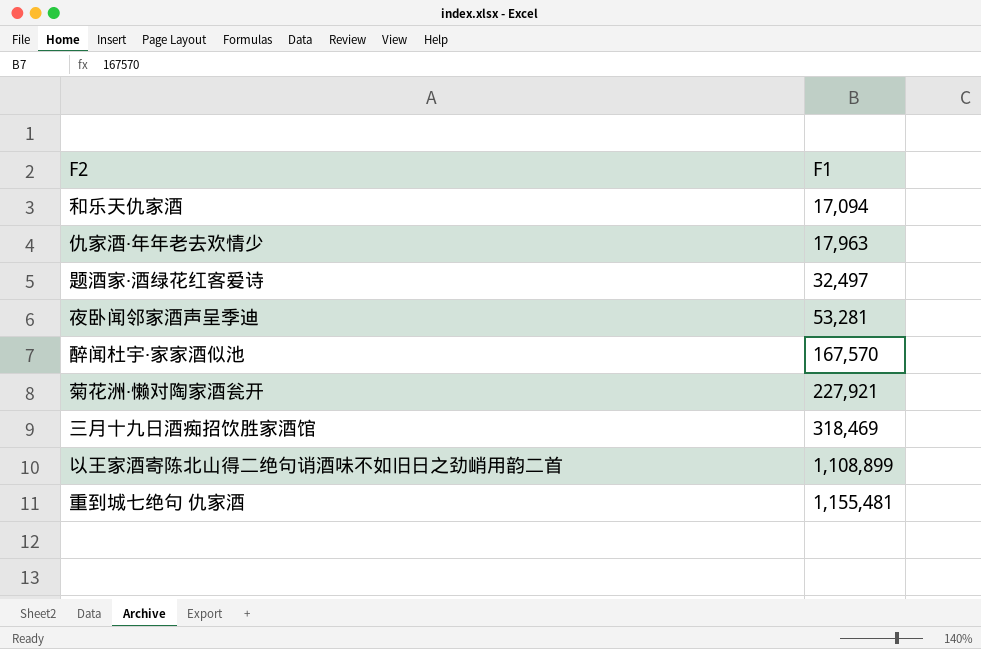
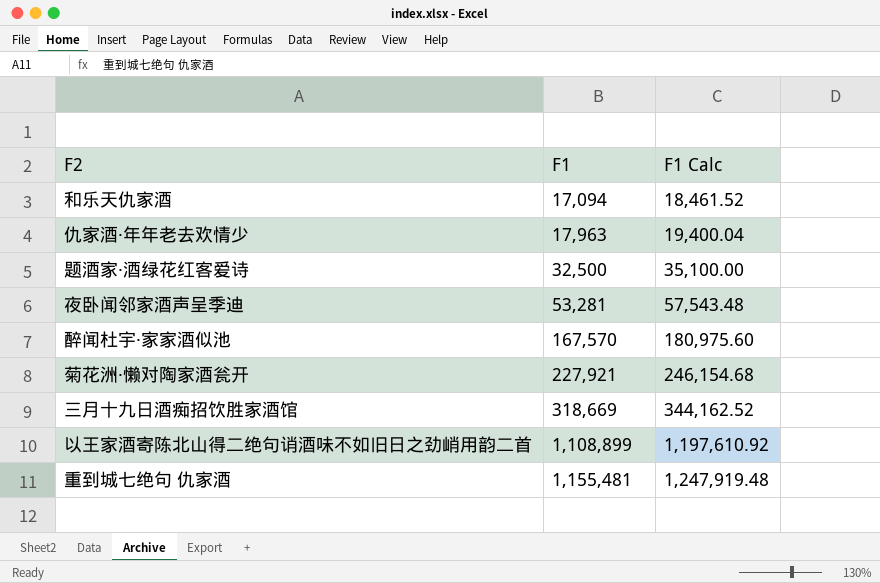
column F1 Calc | formula: none -> [F1] * 1.08
题酒家·酒绿花红客爱诗 | F1: 32,497 -> 32,500
三月十九日酒痴招饮胜家酒馆 | F1: 318,469 -> 318,669

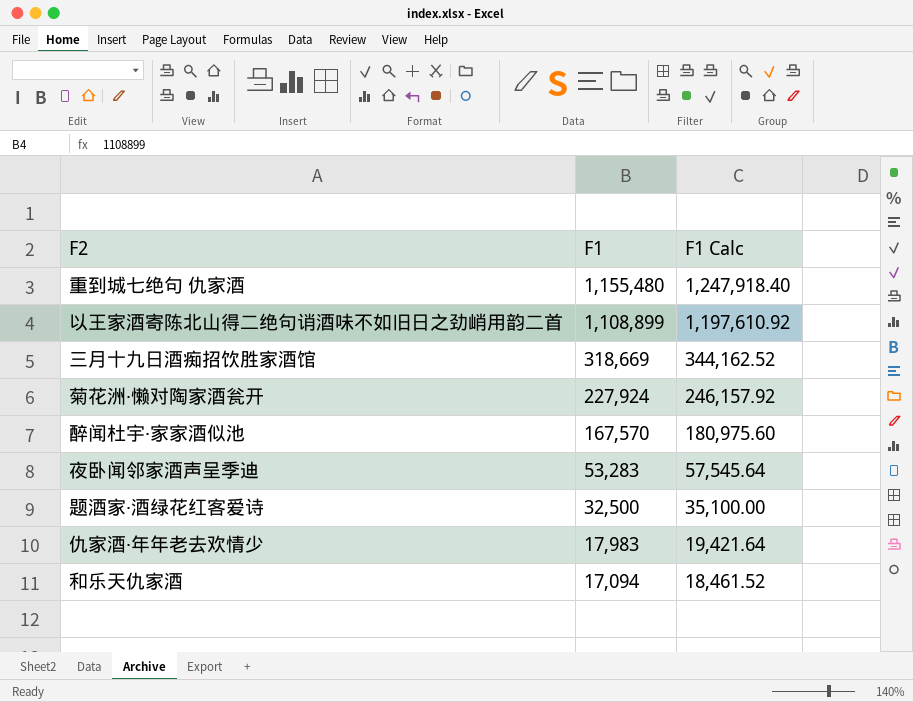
row order: F1 ascending -> F1 descending
重到城七绝句 仇家酒 | F1: 1,155,481 -> 1,155,480
重到城七绝句 仇家酒 | F1 Calc: 1,247,919.48 -> 1,247,918.40
菊花洲·懒对陶家酒瓮开 | F1: 227,921 -> 227,924
菊花洲·懒对陶家酒瓮开 | F1 Calc: 246,154.68 -> 246,157.92
夜卧闻邻家酒声呈季迪 | F1: 53,281 -> 53,283
夜卧闻邻家酒声呈季迪 | F1 Calc: 57,543.48 -> 57,545.64
仇家酒·年年老去欢情少 | F1: 17,963 -> 17,983
仇家酒·年年老去欢情少 | F1 Calc: 19,400.04 -> 19,421.64

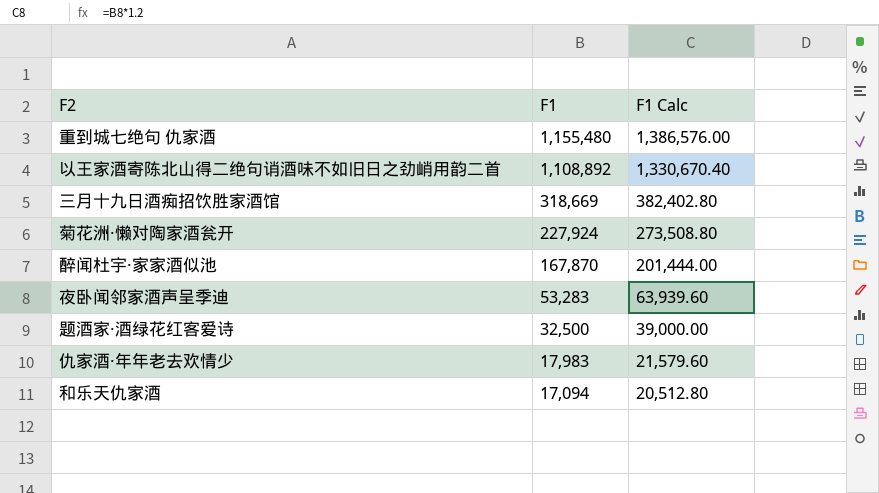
column F1 Calc | formula: [F1] * 1.08 -> [F1] * 1.2
以王家酒寄陈北山得二绝句诮酒味不如旧日之劲峭用韵二首 | F1: 1,108,899 -> 1,108,892
醉闻杜宇·家家酒似池 | F1: 167,570 -> 167,870

